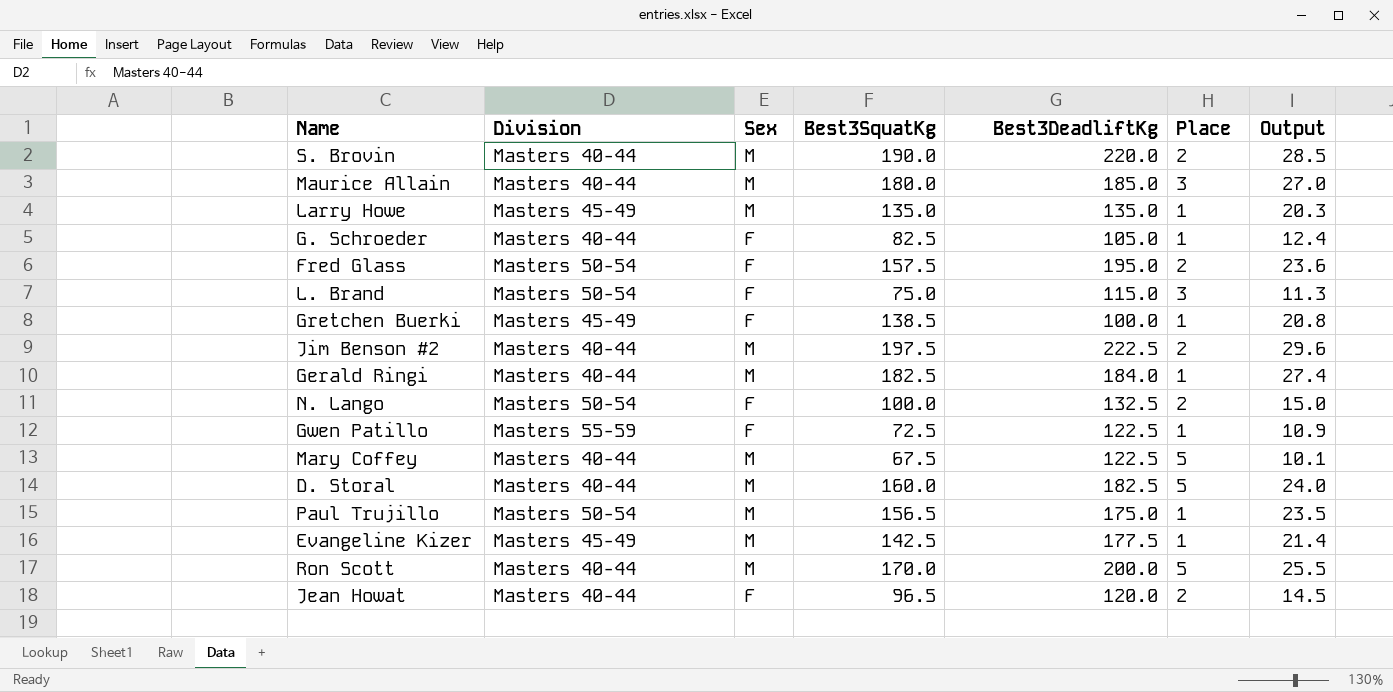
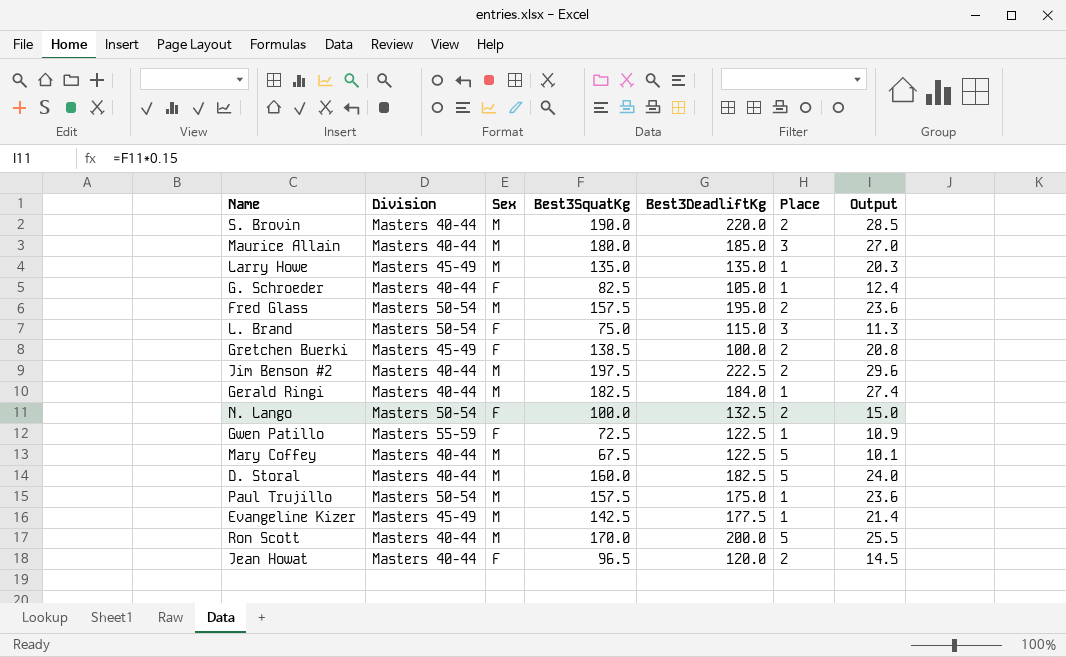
Fred Glass | Sex: F -> M
Gretchen Buerki | Place: 1 -> 2
Paul Trujillo | Best3SquatKg: 156.5 -> 157.5
Paul Trujillo | Output: 23.5 -> 23.6

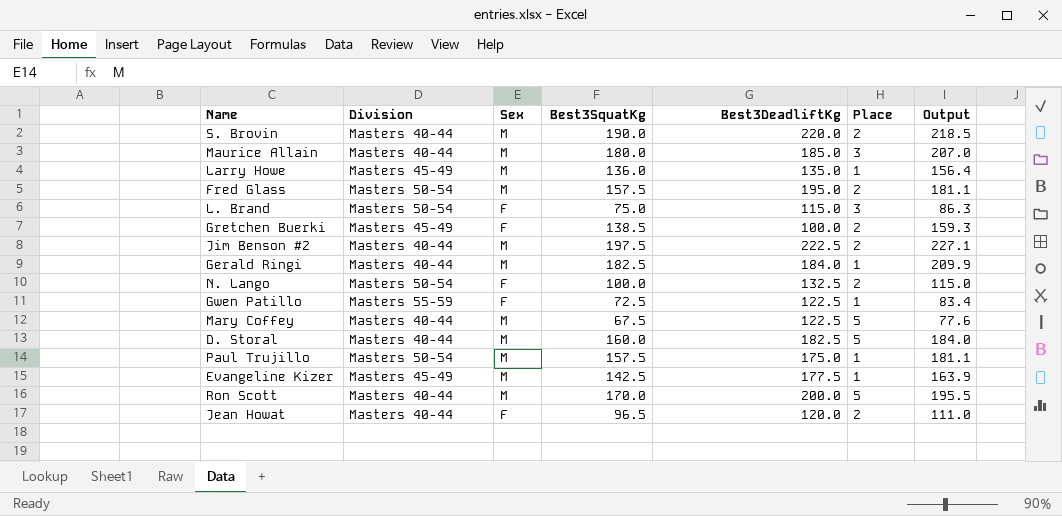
column Output | formula: [Best3SquatKg] * 0.15 -> [Best3SquatKg] * 1.15
row G. Schroeder: Masters 40-44 | F | 82.5 | 105.0 | 1 | 12.4 -> none
Larry Howe | Best3SquatKg: 135.0 -> 136.0

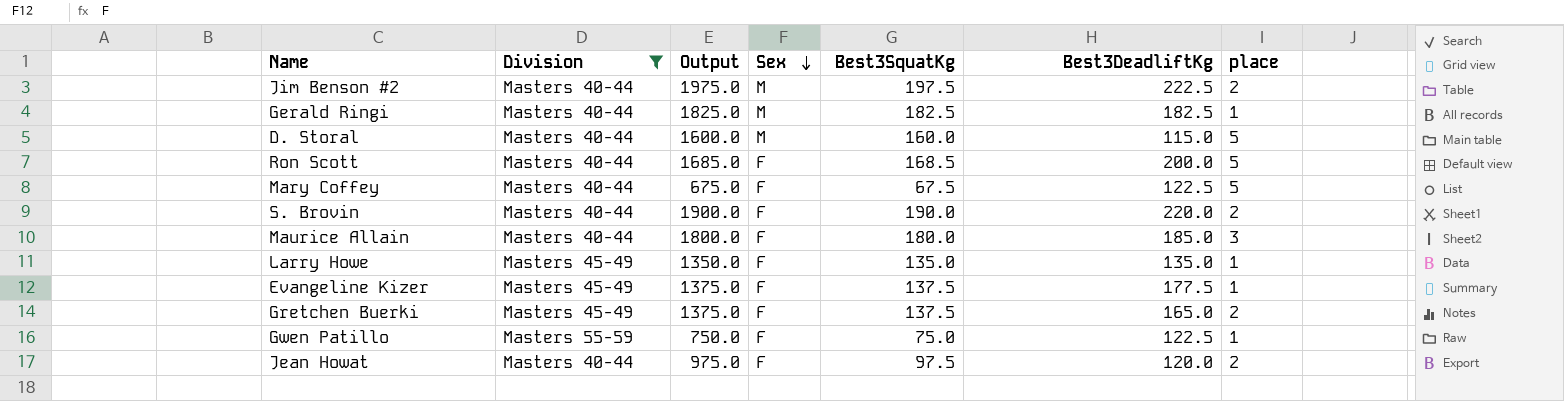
filter: none -> Division != Masters 50-54
row order: none -> Sex descending
column Output | formula: [Best3SquatKg] * 1.15 -> [Best3SquatKg] * 10
column Output | position: 7 -> 3
column name: Place -> place
Gerald Ringi | Best3DeadliftKg: 184.0 -> 182.5
D. Storal | Best3DeadliftKg: 182.5 -> 115.0
Ron Scott | Sex: M -> F
Ron Scott | Best3SquatKg: 170.0 -> 168.5
Mary Coffey | Sex: M -> F
S. Brovin | Sex: M -> F
Maurice Allain | Sex: M -> F
Larry Howe | Sex: M -> F
Larry Howe | Best3SquatKg: 136.0 -> 135.0
Evangeline Kizer | Sex: M -> F
Evangeline Kizer | Best3SquatKg: 142.5 -> 137.5
Gretchen Buerki | Best3SquatKg: 138.5 -> 137.5
Gretchen Buerki | Best3DeadliftKg: 100.0 -> 165.0
Gwen Patillo | Best3SquatKg: 72.5 -> 75.0
Jean Howat | Best3SquatKg: 96.5 -> 97.5

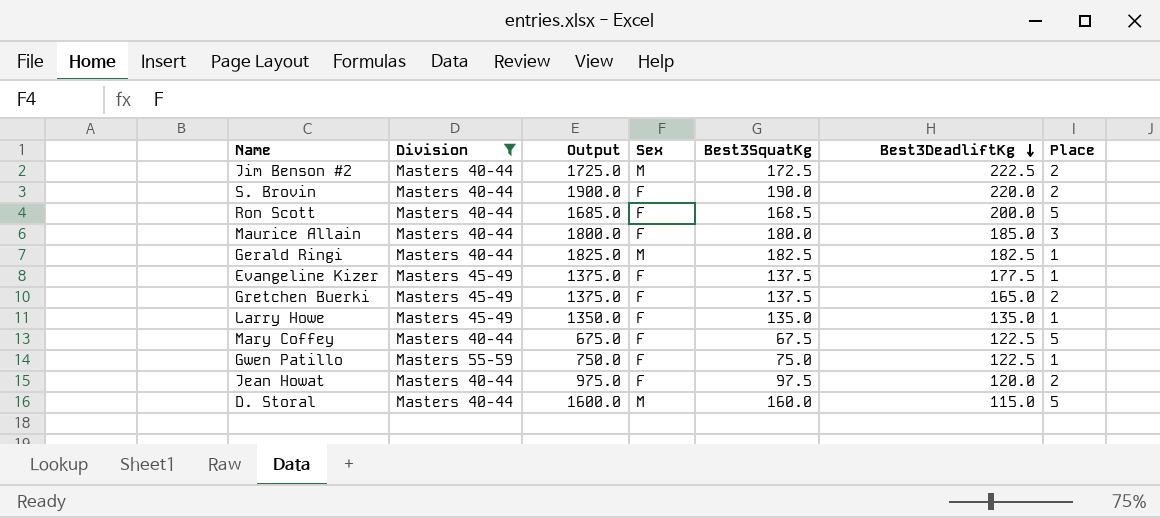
row order: Sex descending -> Best3DeadliftKg descending
column name: place -> Place
Jim Benson #2 | Output: 1975.0 -> 1725.0
Jim Benson #2 | Best3SquatKg: 197.5 -> 172.5

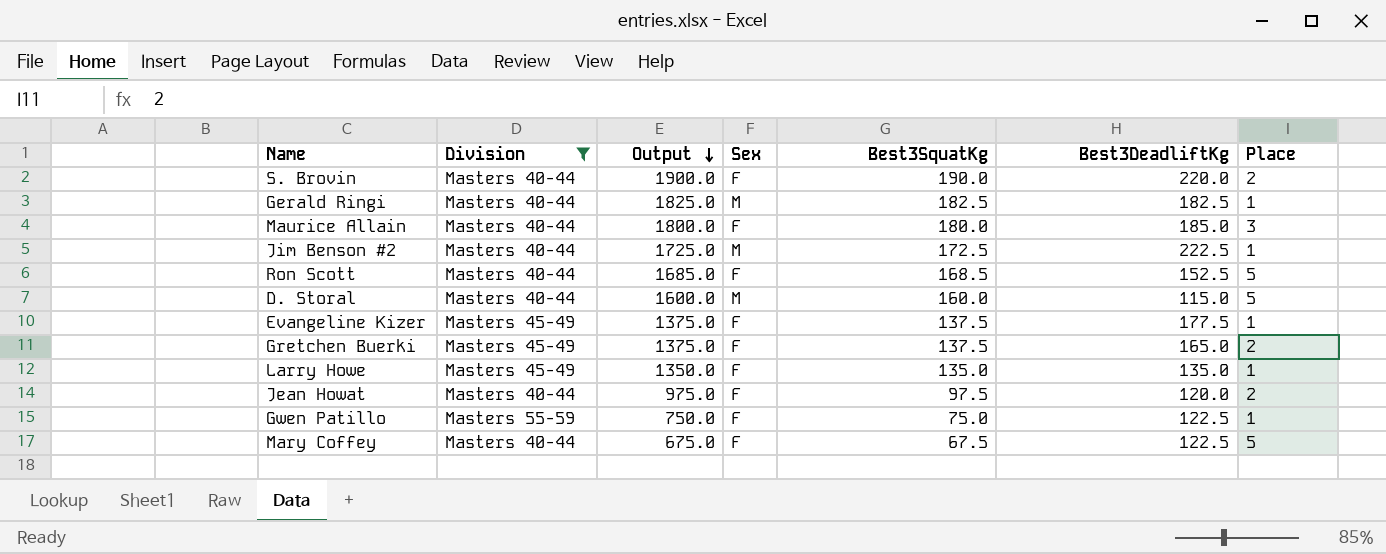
row order: Best3DeadliftKg descending -> Output descending
Jim Benson #2 | Place: 2 -> 1
Ron Scott | Best3DeadliftKg: 200.0 -> 152.5

